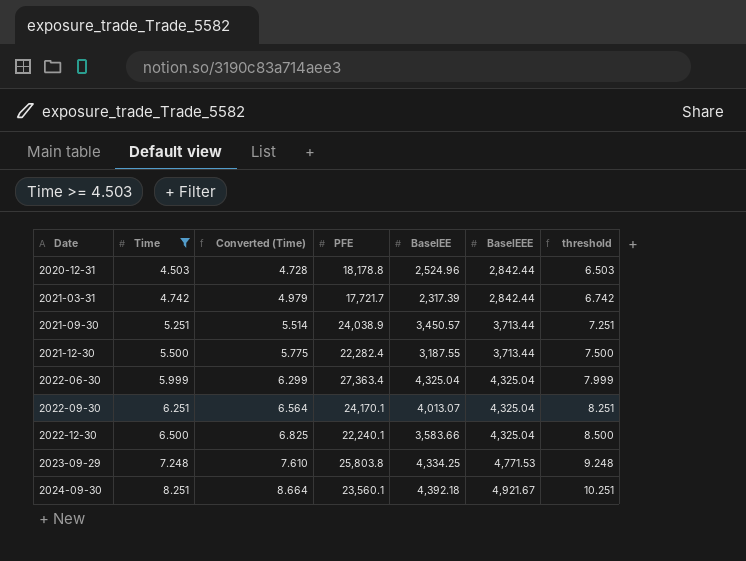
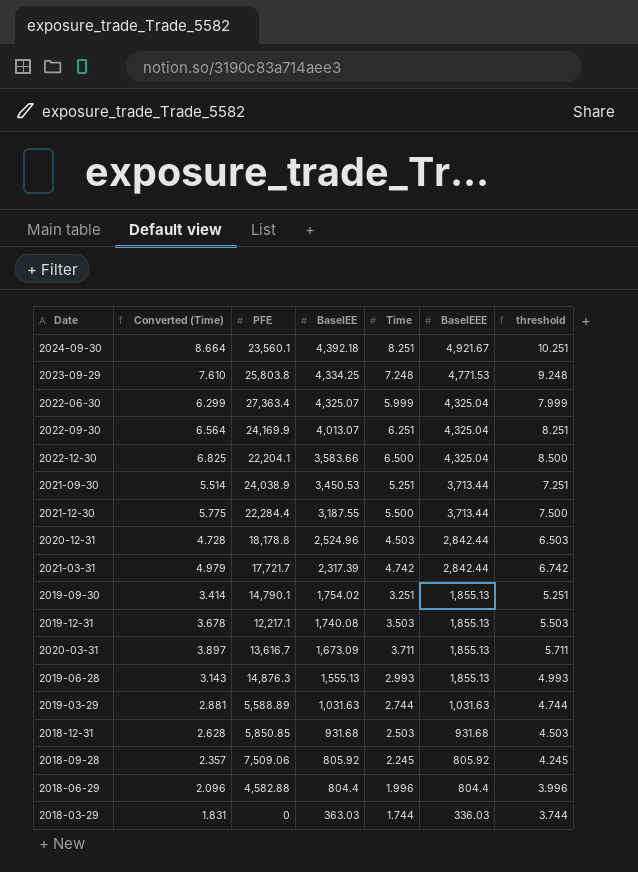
filter: Time >= 4.503 -> none
row order: Date ascending -> BaselEE descending
column Time | position: 2 -> 5
2022-06-30 | BaselEE: 4,325.04 -> 4,325.07
2022-09-30 | PFE: 24,170.1 -> 24,169.9
2022-12-30 | PFE: 22,240.1 -> 22,204.1
2021-09-30 | BaselEE: 3,450.57 -> 3,450.53
2021-12-30 | PFE: 22,282.4 -> 22,284.4

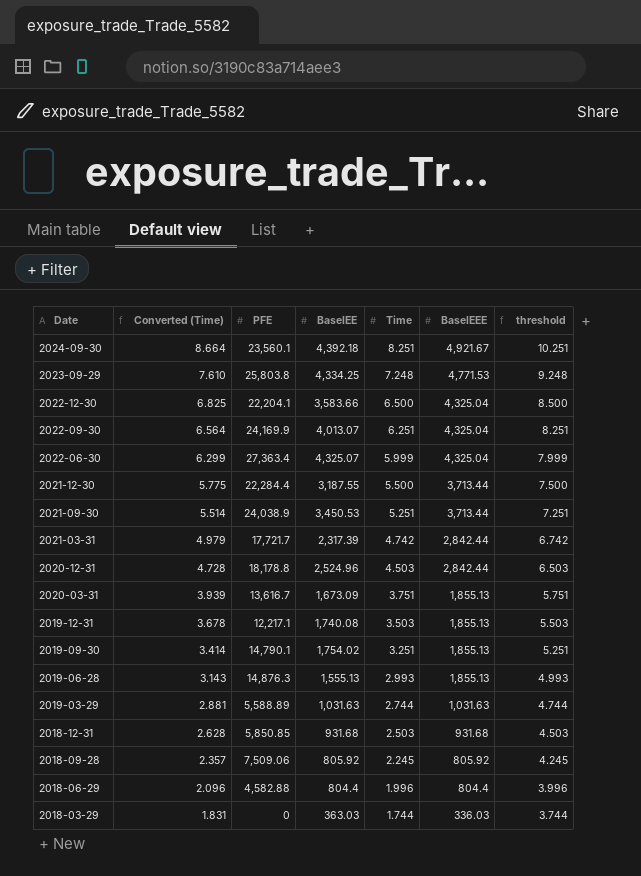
row order: BaselEE descending -> Date descending
2020-03-31 | Converted (Time): 3.897 -> 3.939
2020-03-31 | Time: 3.711 -> 3.751
2020-03-31 | threshold: 5.711 -> 5.751

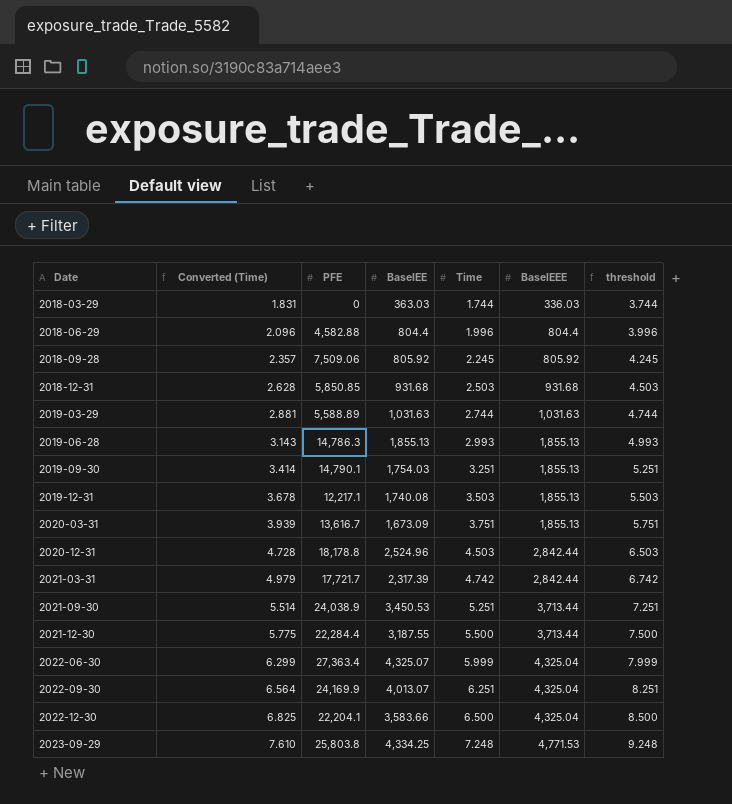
row order: Date descending -> Date ascending
row 2024-09-30: 8.664 | 23,560.1 | 4,392.18 | 8.251 | 4,921.67 | 10.251 -> none
2019-06-28 | PFE: 14,876.3 -> 14,786.3
2019-06-28 | BaselEE: 1,555.13 -> 1,855.13
2019-09-30 | BaselEE: 1,754.02 -> 1,754.03

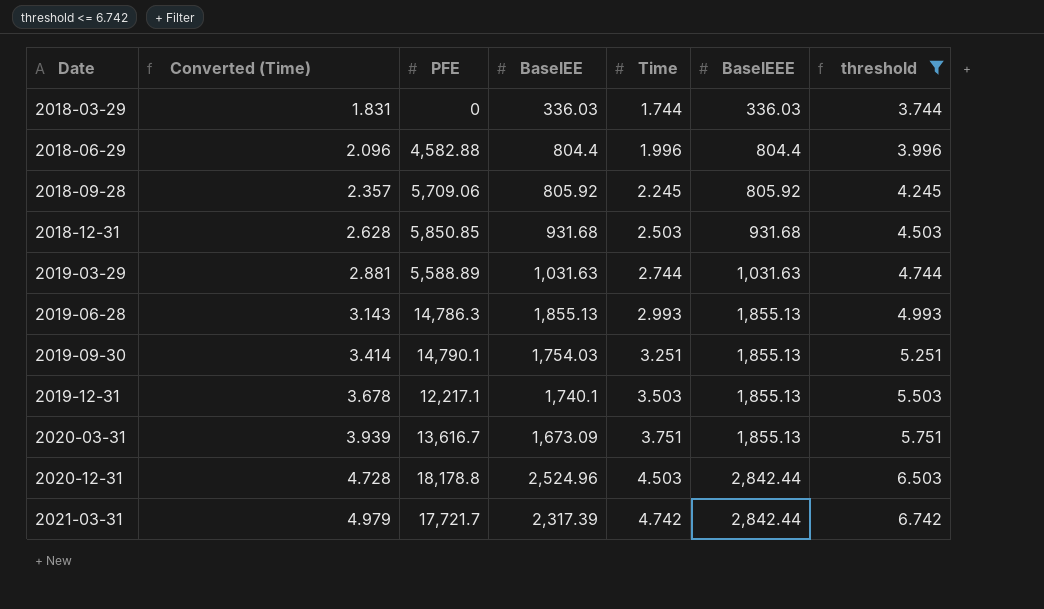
filter: none -> threshold <= 6.742
2018-03-29 | BaselEE: 363.03 -> 336.03
2018-09-28 | PFE: 7,509.06 -> 5,709.06
2019-12-31 | BaselEE: 1,740.08 -> 1,740.1

